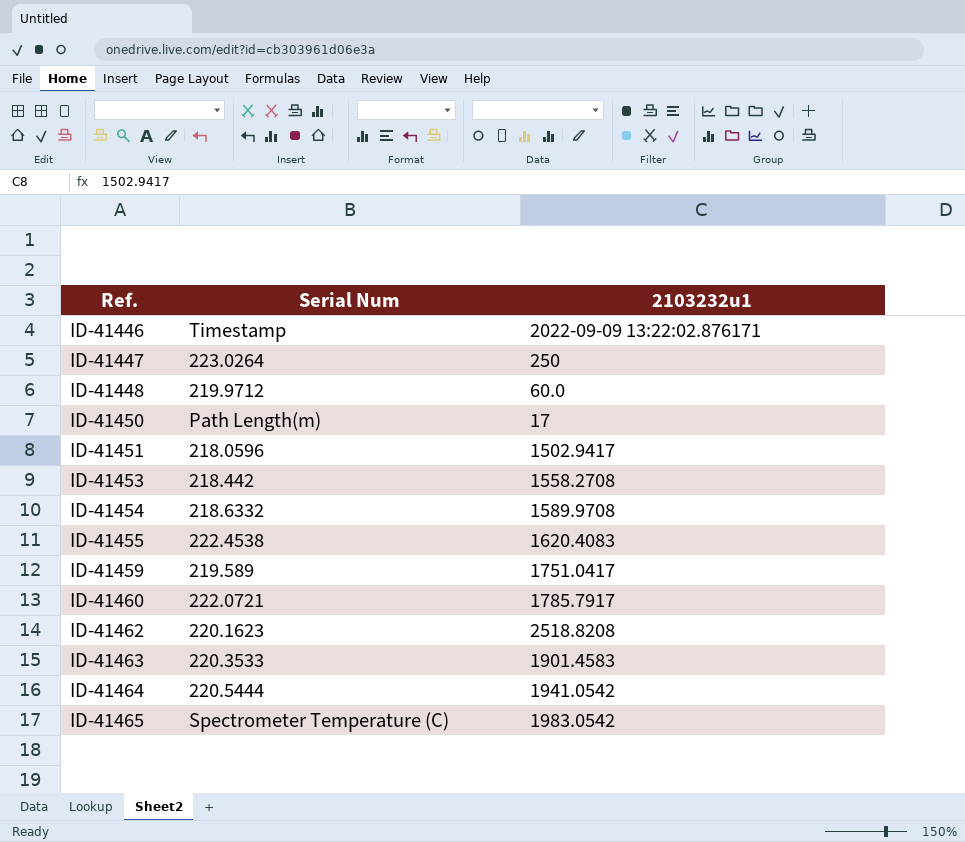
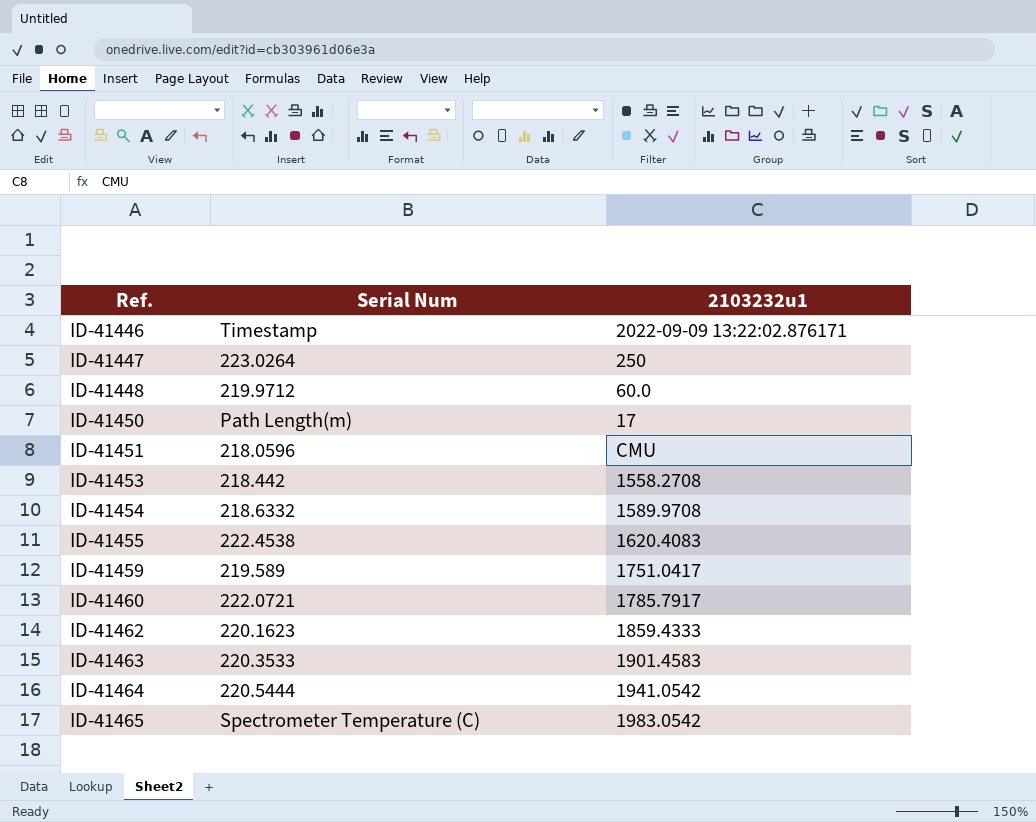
ID-41451 | 2103232u1: 1502.9417 -> CMU
ID-41462 | 2103232u1: 2518.8208 -> 1859.4333

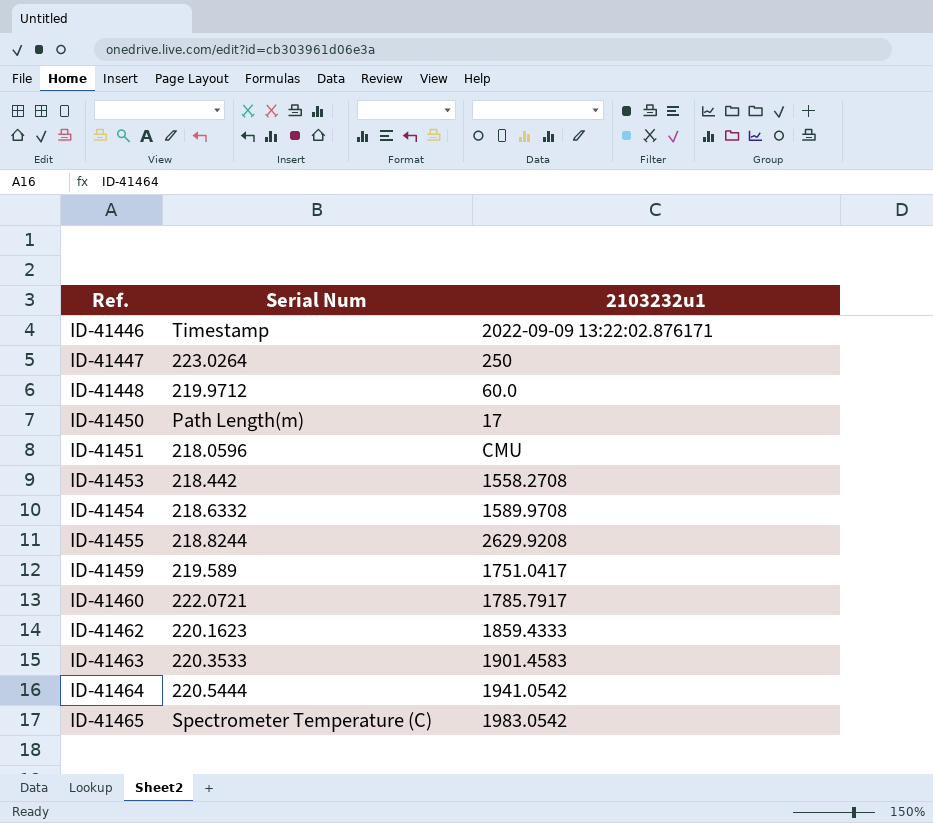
ID-41455 | Serial Num: 222.4538 -> 218.8244
ID-41455 | 2103232u1: 1620.4083 -> 2629.9208

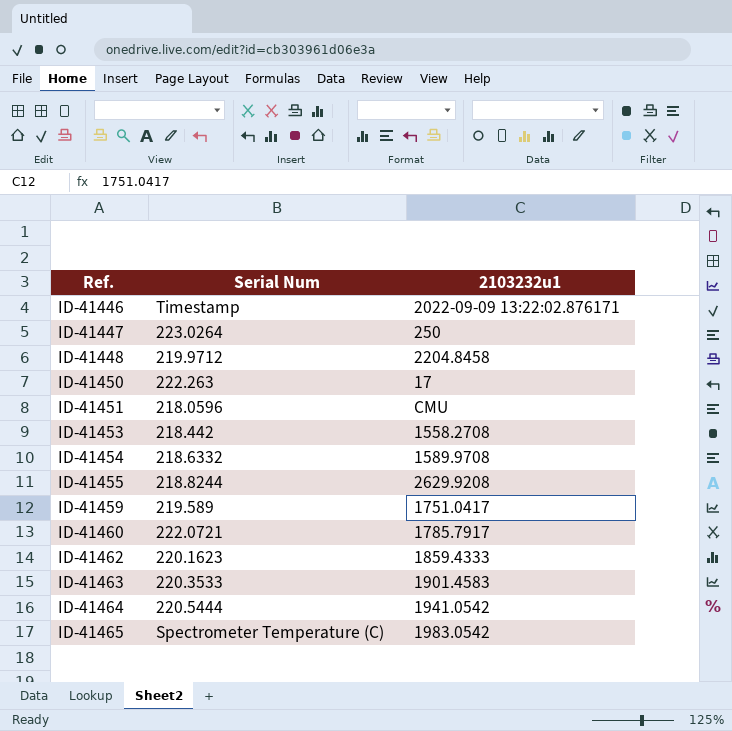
ID-41448 | 2103232u1: 60.0 -> 2204.8458
ID-41450 | Serial Num: Path Length(m) -> 222.263

